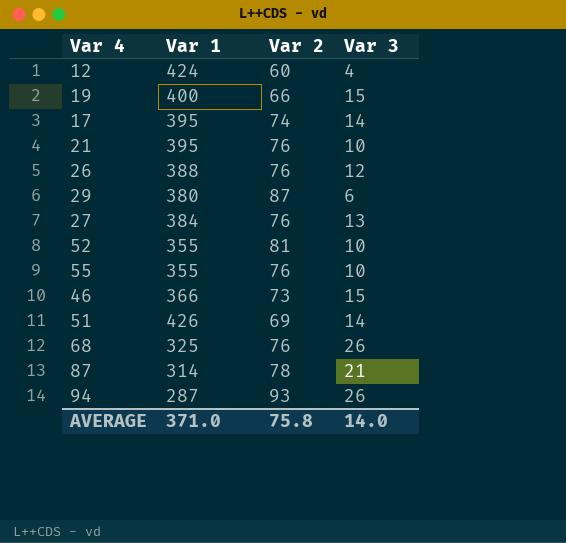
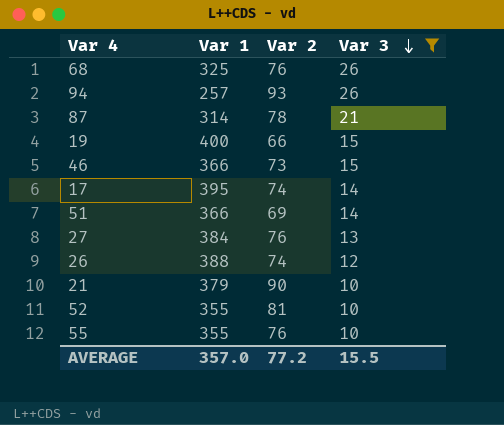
filter: none -> Var 3 >= 10
row order: none -> Var 3 descending
94 | Var 1: 287 -> 257
51 | Var 1: 426 -> 366
26 | Var 2: 76 -> 74
21 | Var 1: 395 -> 379
21 | Var 2: 76 -> 90
AVERAGE | Var 1: 371.0 -> 357.0
AVERAGE | Var 2: 75.8 -> 77.2
AVERAGE | Var 3: 14.0 -> 15.5

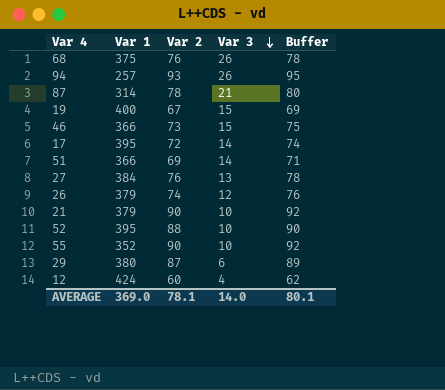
filter: Var 3 >= 10 -> none
column Buffer | formula: none -> [Var 2] + 2
68 | Var 1: 325 -> 375
19 | Var 2: 66 -> 67
17 | Var 2: 74 -> 72
26 | Var 1: 388 -> 379
52 | Var 1: 355 -> 395
52 | Var 2: 81 -> 88
55 | Var 1: 355 -> 352
55 | Var 2: 76 -> 90
AVERAGE | Var 1: 357.0 -> 369.0
AVERAGE | Var 2: 77.2 -> 78.1
AVERAGE | Var 3: 15.5 -> 14.0

